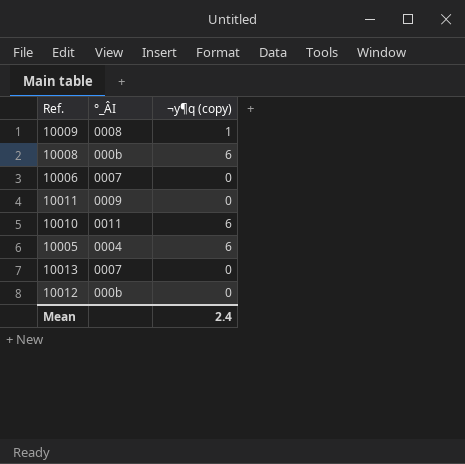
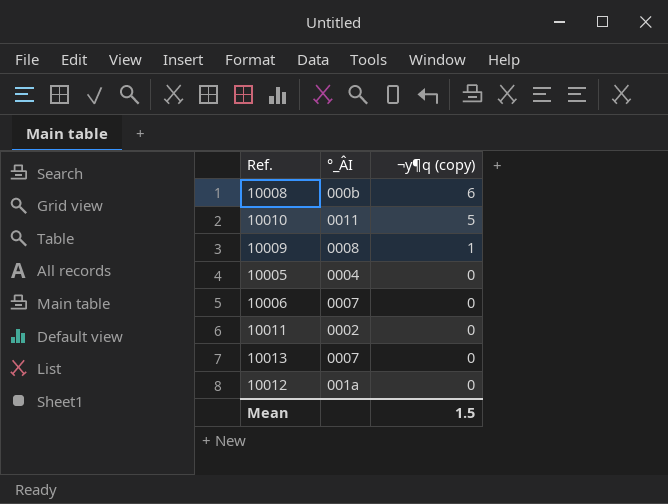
row order: none -> ¬y¶q (copy) descending
10010 | ¬y¶q (copy): 6 -> 5
10005 | ¬y¶q (copy): 6 -> 0
10011 | °_ÂI: 0009 -> 0002
10012 | °_ÂI: 000b -> 001a
Mean | ¬y¶q (copy): 2.4 -> 1.5

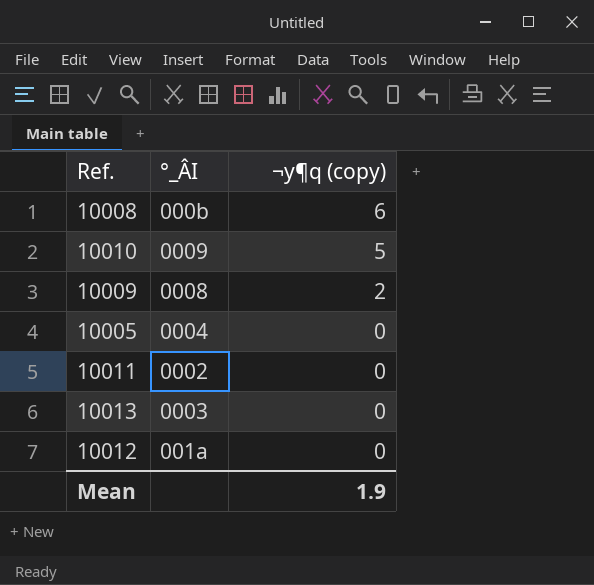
row 10006: 0007 | 0 -> none
10010 | °_ÂI: 0011 -> 0009
10009 | ¬y¶q (copy): 1 -> 2
10013 | °_ÂI: 0007 -> 0003
Mean | ¬y¶q (copy): 1.5 -> 1.9

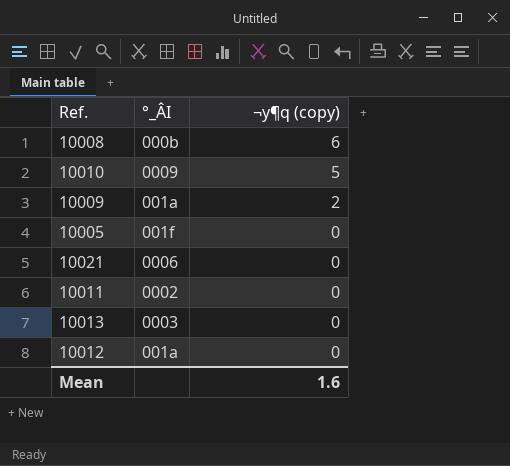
10009 | °_ÂI: 0008 -> 001a
10005 | °_ÂI: 0004 -> 001f
row 10021: none -> 0006 | 0
Mean | ¬y¶q (copy): 1.9 -> 1.6

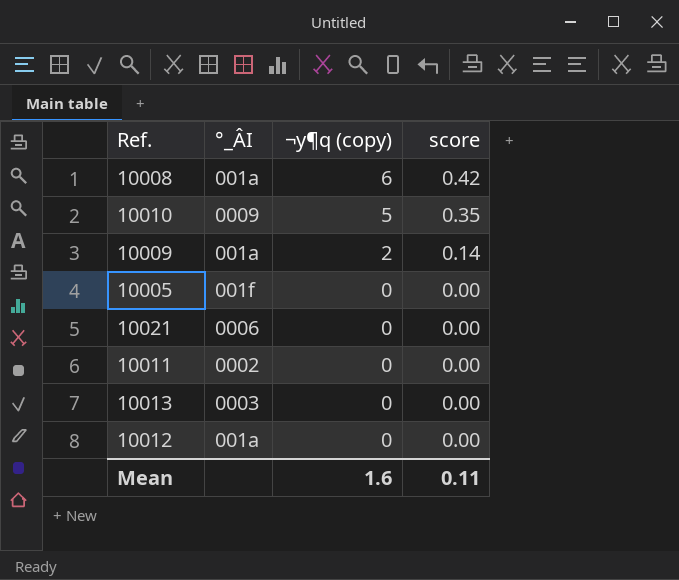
column score | formula: none -> [¬y¶q (copy)] * 0.07
10008 | °_ÂI: 000b -> 001a

